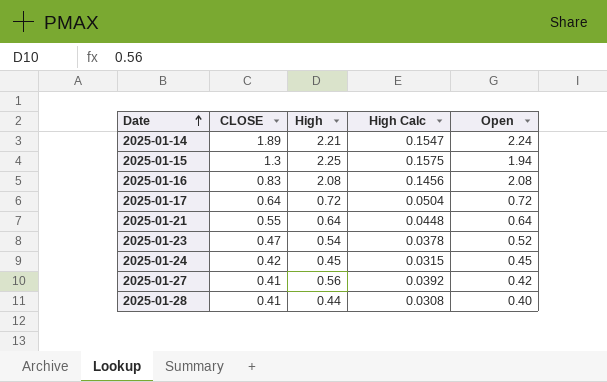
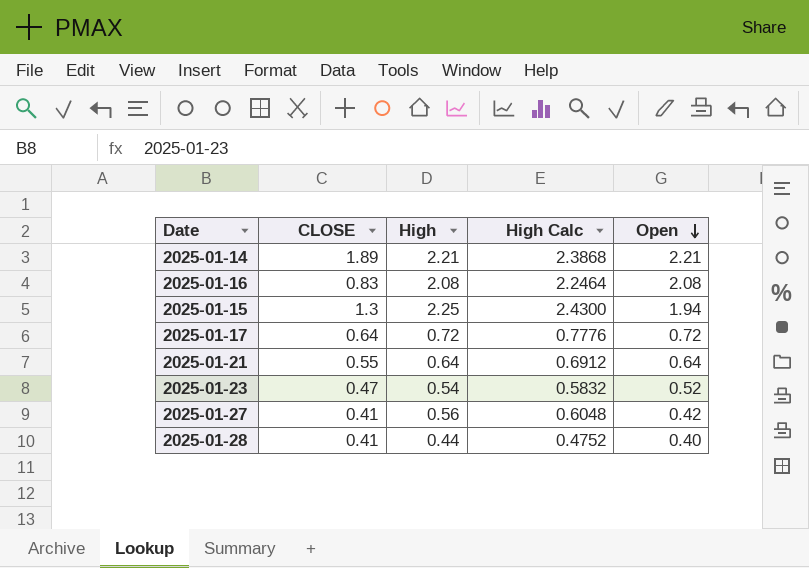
row order: Date ascending -> Open descending
column High Calc | formula: [High] * 0.07 -> [High] * 1.08
row 2025-01-24: 0.42 | 0.45 | 0.0315 | 0.45 -> none
2025-01-14 | Open: 2.24 -> 2.21

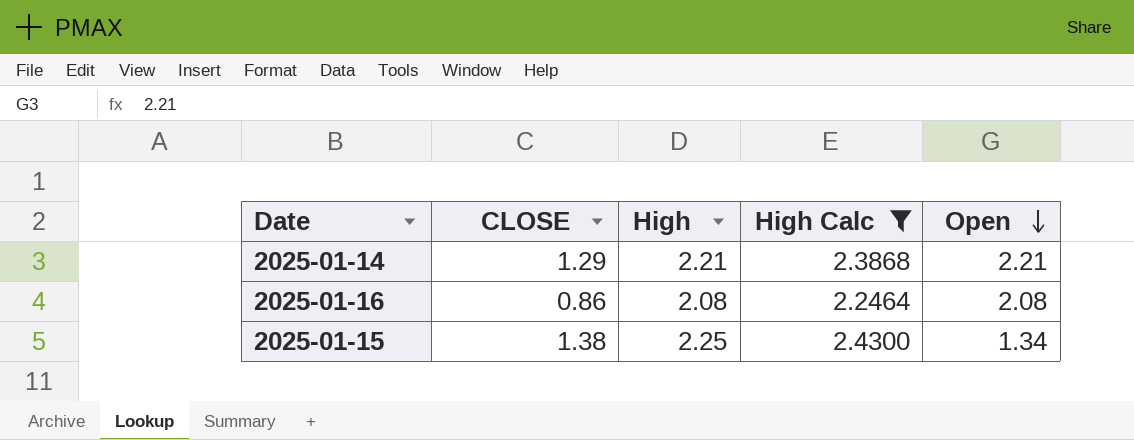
filter: none -> High Calc >= 2.2464
2025-01-14 | CLOSE: 1.89 -> 1.29
2025-01-16 | CLOSE: 0.83 -> 0.86
2025-01-15 | CLOSE: 1.3 -> 1.38
2025-01-15 | Open: 1.94 -> 1.34

